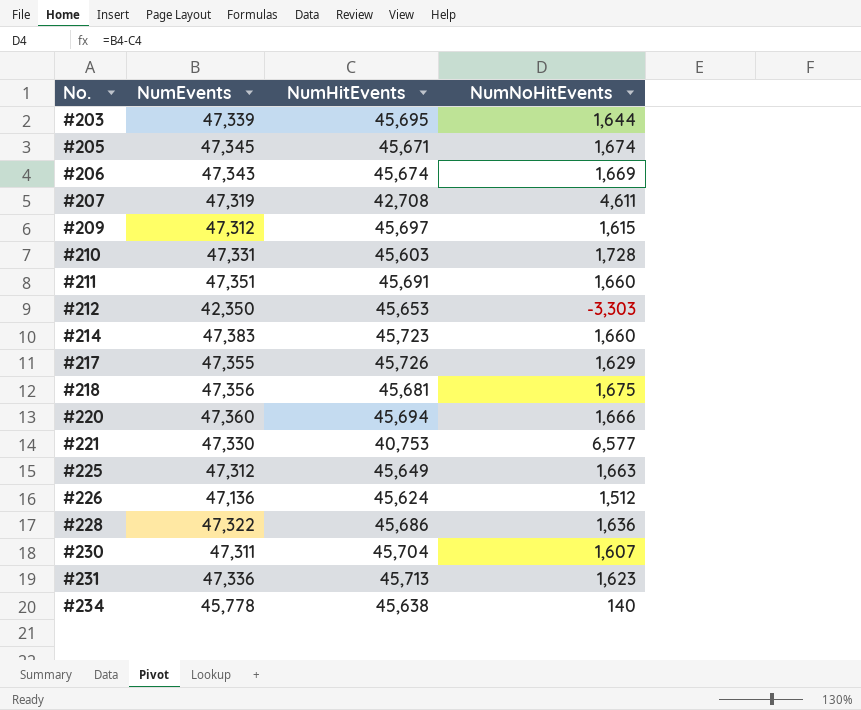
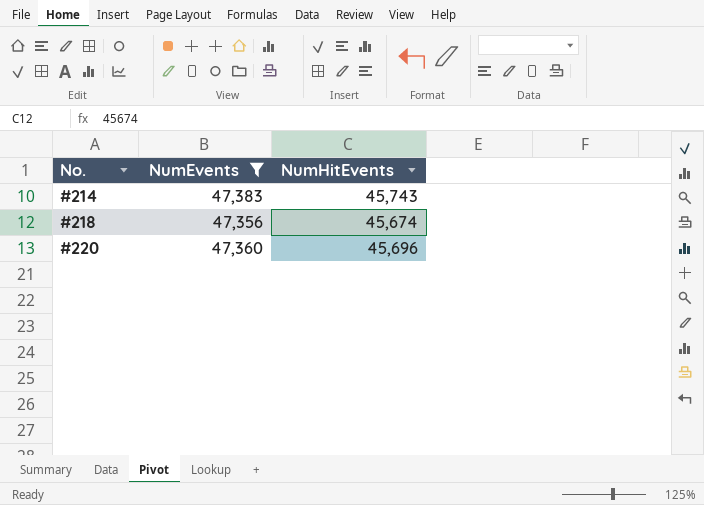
filter: none -> NumEvents >= 47,356
column NumNoHitEvents | formula: [NumEvents] - [NumHitEvents] -> none
#214 | NumHitEvents: 45,723 -> 45,743
#218 | NumHitEvents: 45,681 -> 45,674
#220 | NumHitEvents: 45,694 -> 45,696

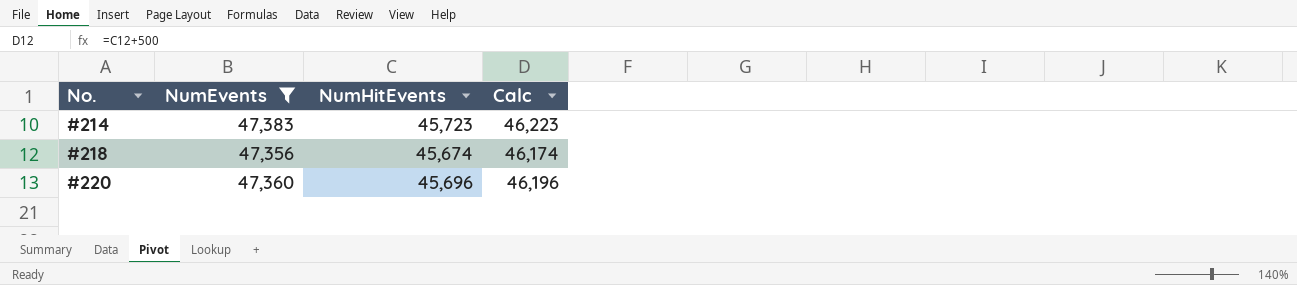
column Calc | formula: none -> [NumHitEvents] + 500
#214 | NumHitEvents: 45,743 -> 45,723

